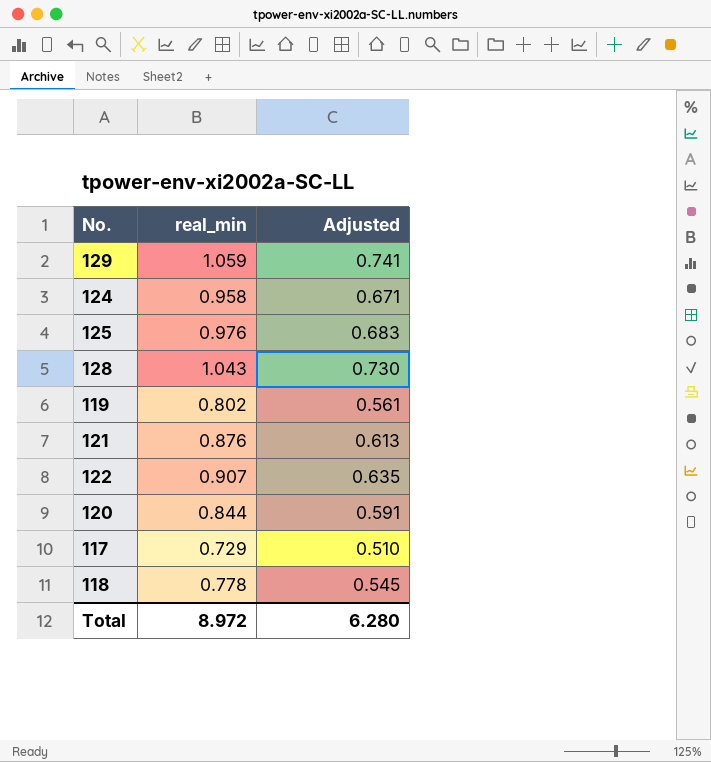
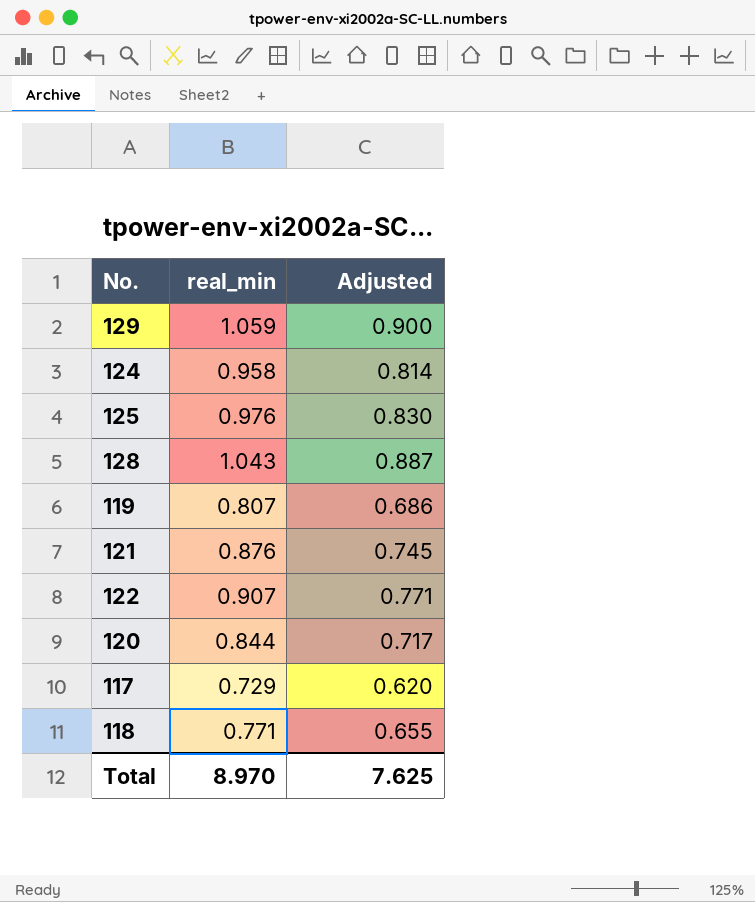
column Adjusted | formula: [real_min] * 0.7 -> [real_min] * 0.85
119 | real_min: 0.802 -> 0.807
118 | real_min: 0.778 -> 0.771
Total | real_min: 8.972 -> 8.970
Total | Adjusted: 6.280 -> 7.625

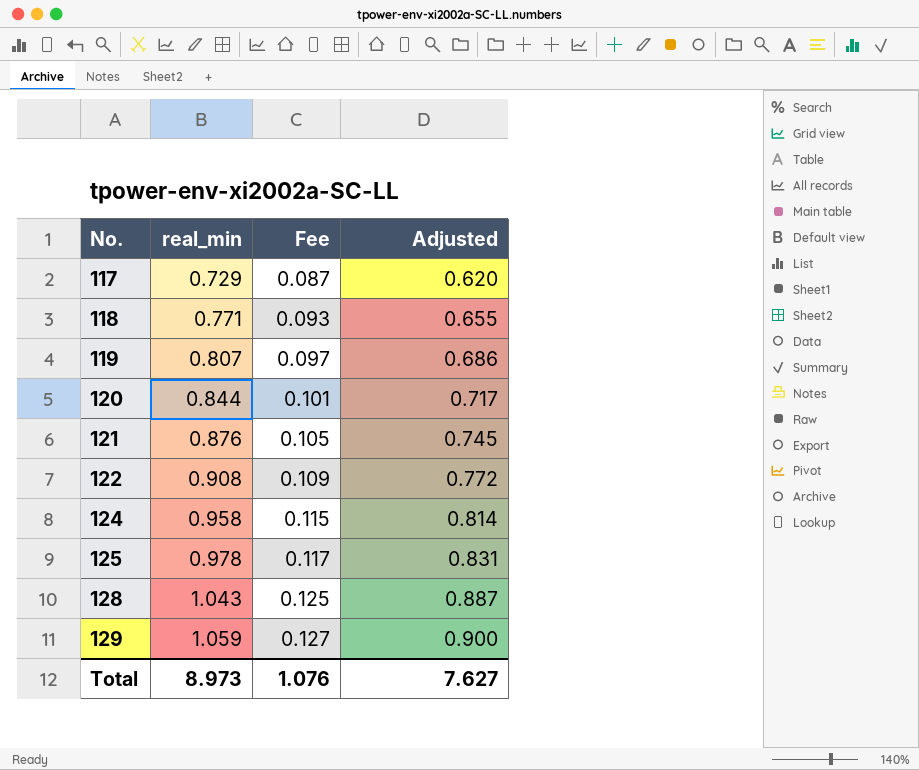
row order: none -> No. ascending
column Fee | formula: none -> [real_min] * 0.12
122 | real_min: 0.907 -> 0.908
122 | Adjusted: 0.771 -> 0.772
125 | real_min: 0.976 -> 0.978
125 | Adjusted: 0.830 -> 0.831
Total | real_min: 8.970 -> 8.973
Total | Adjusted: 7.625 -> 7.627

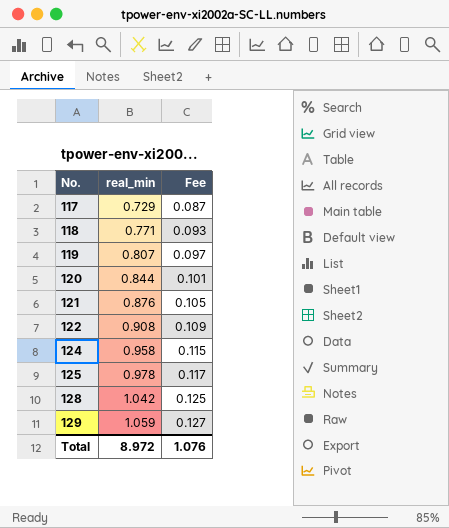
column Adjusted | formula: [real_min] * 0.85 -> none
128 | real_min: 1.043 -> 1.042
Total | real_min: 8.973 -> 8.972

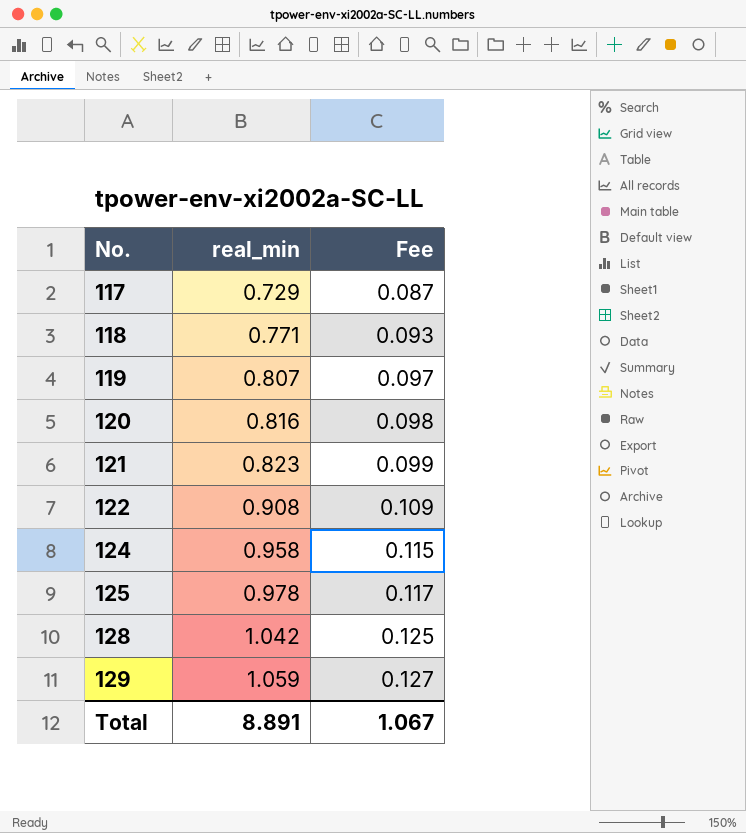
120 | real_min: 0.844 -> 0.816
120 | Fee: 0.101 -> 0.098
121 | real_min: 0.876 -> 0.823
121 | Fee: 0.105 -> 0.099
Total | real_min: 8.972 -> 8.891
Total | Fee: 1.076 -> 1.067

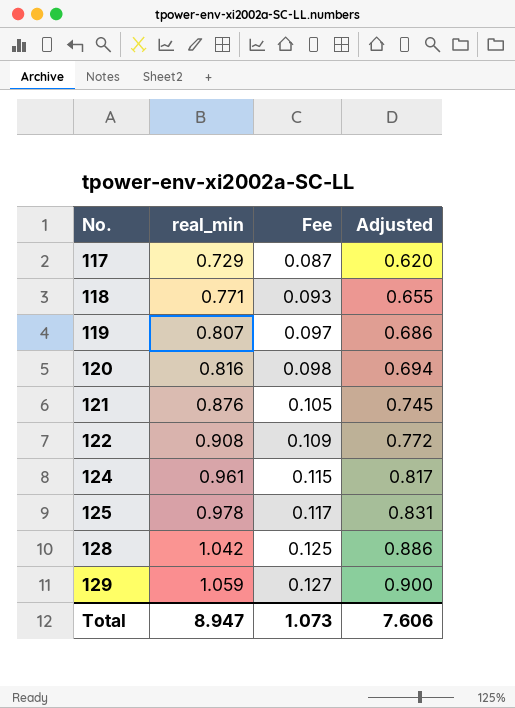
column Adjusted | formula: none -> [real_min] * 0.85
121 | real_min: 0.823 -> 0.876
121 | Fee: 0.099 -> 0.105
124 | real_min: 0.958 -> 0.961
Total | real_min: 8.891 -> 8.947
Total | Fee: 1.067 -> 1.073

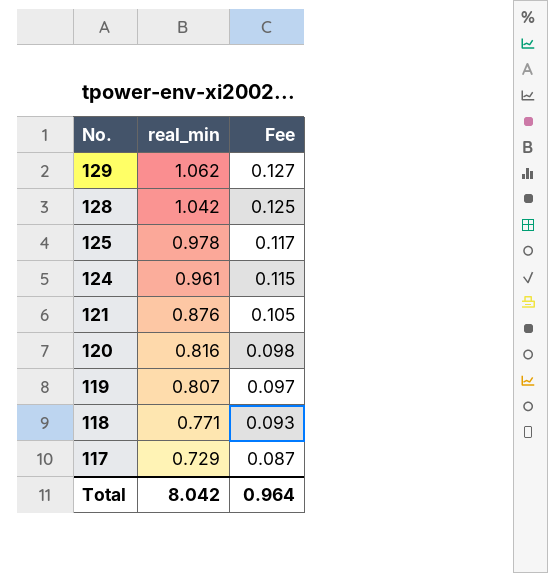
row order: No. ascending -> No. descending
column Adjusted | formula: [real_min] * 0.85 -> none
row 122: 0.908 | 0.109 | 0.772 -> none
129 | real_min: 1.059 -> 1.062
Total | real_min: 8.947 -> 8.042
Total | Fee: 1.073 -> 0.964

